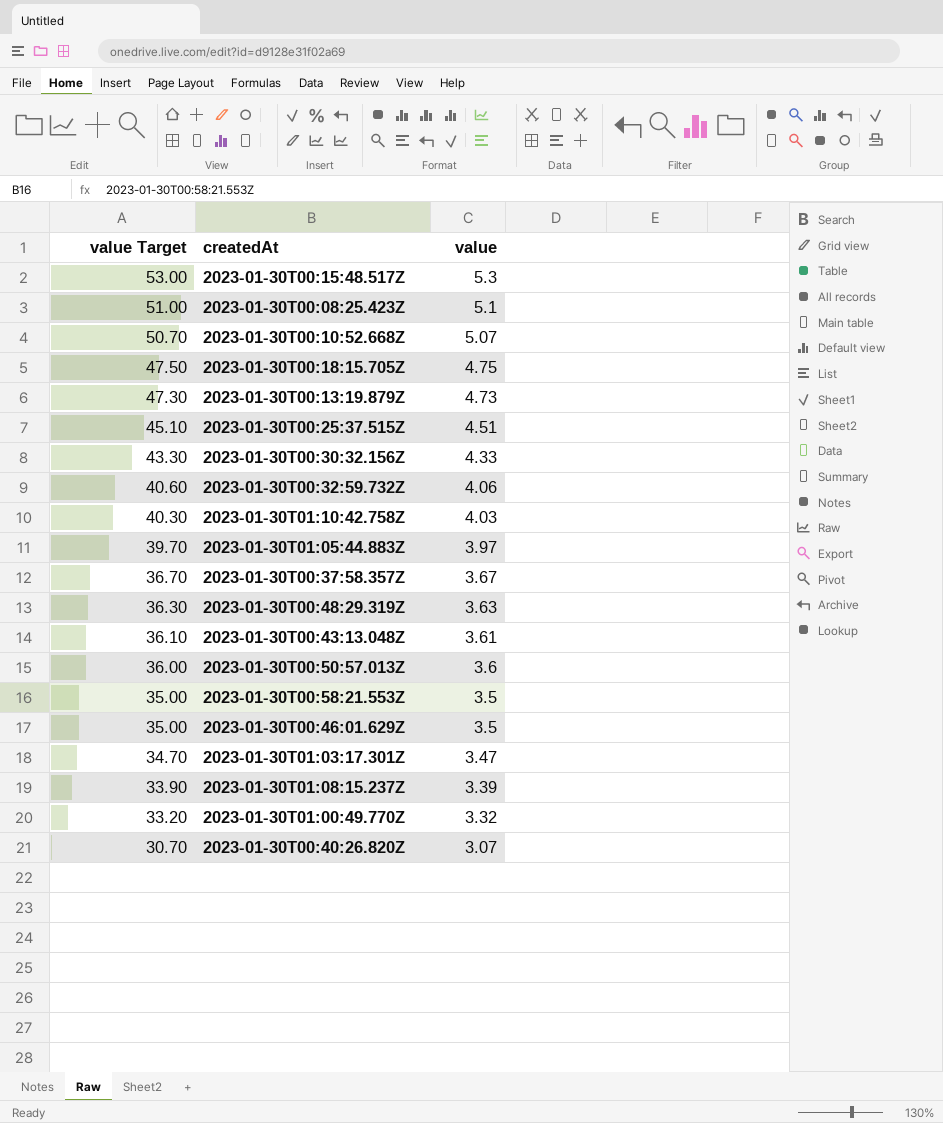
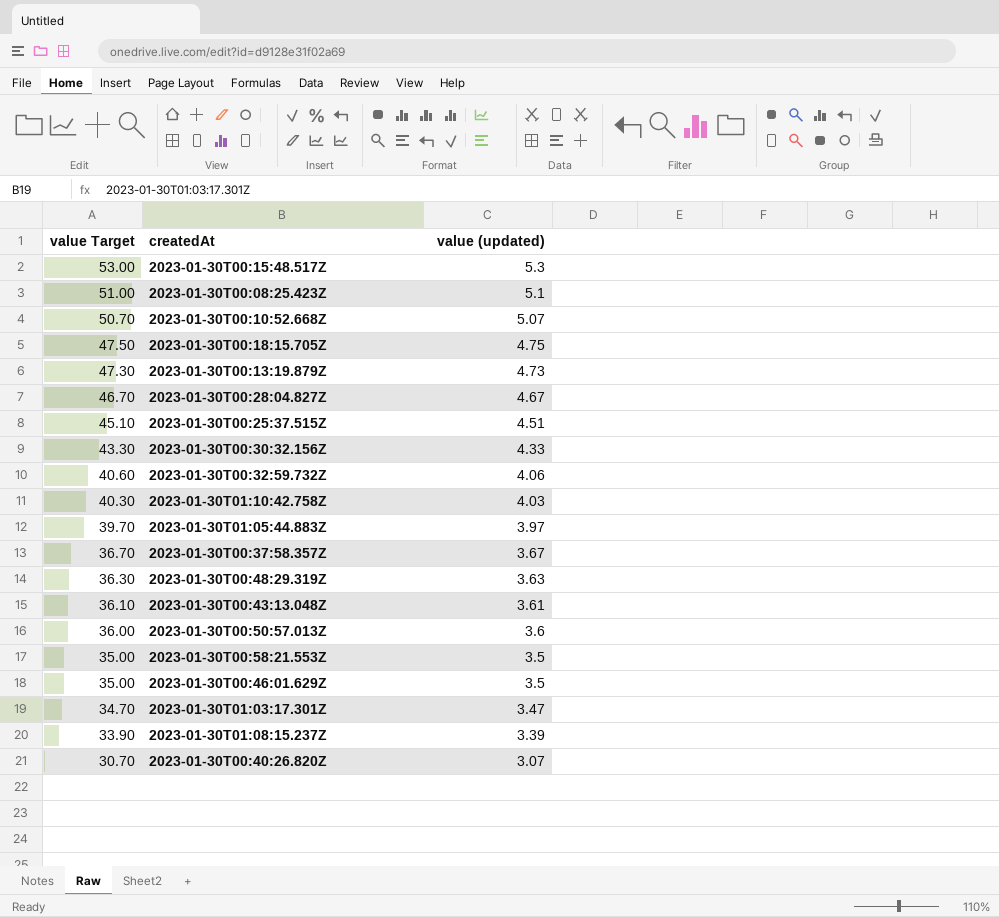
column name: value -> value (updated)
row 2023-01-30T01:00:49.770Z: 33.20 | 3.32 -> none
row 2023-01-30T00:28:04.827Z: none -> 46.70 | 4.67

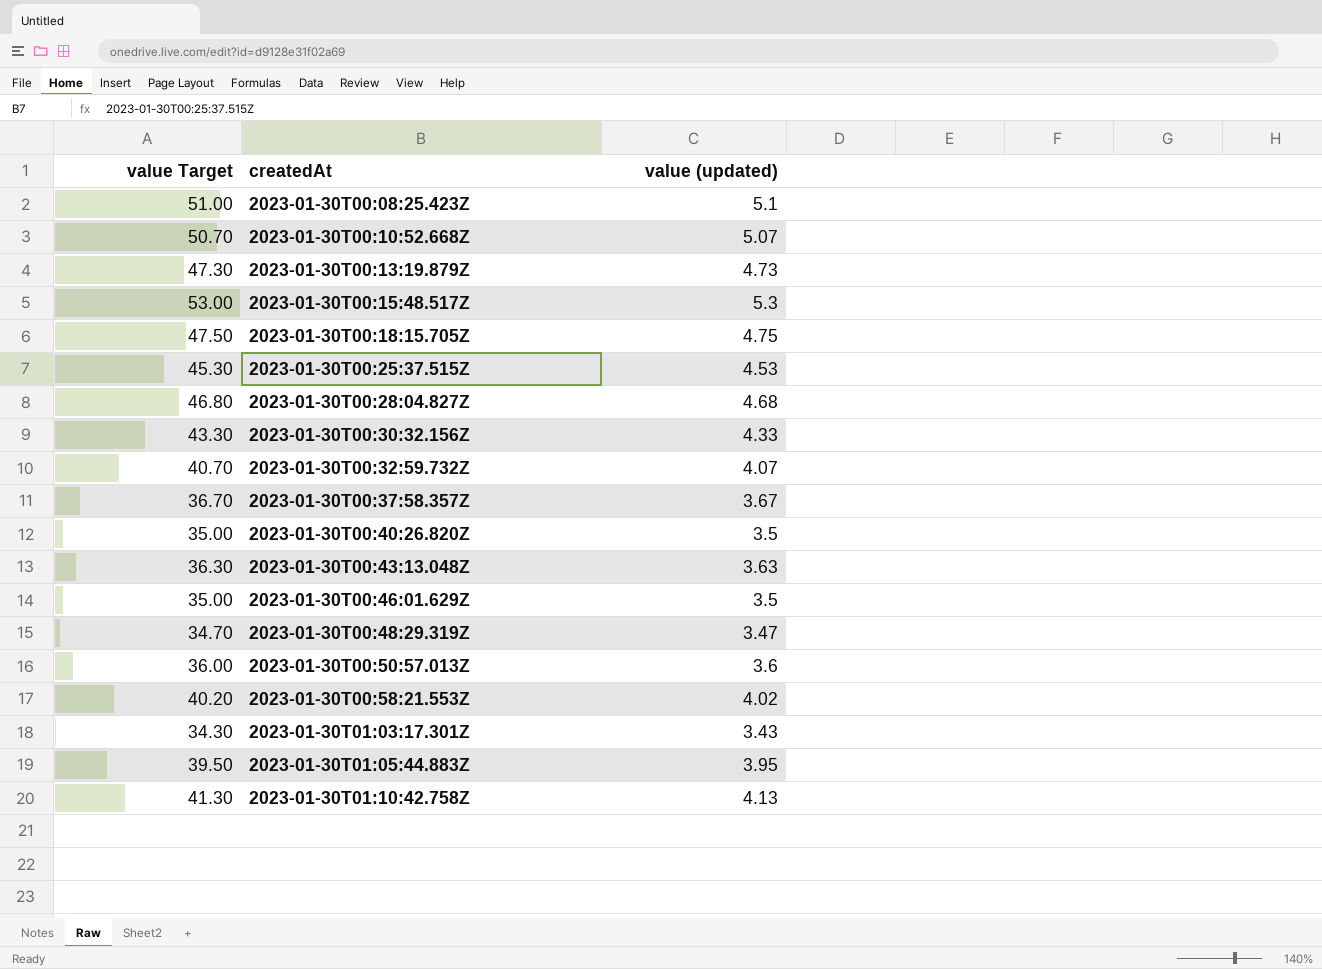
row order: value Target descending -> createdAt ascending
row 2023-01-30T01:08:15.237Z: 33.90 | 3.39 -> none
2023-01-30T00:25:37.515Z | value Target: 45.10 -> 45.30
2023-01-30T00:25:37.515Z | value (updated): 4.51 -> 4.53
2023-01-30T00:28:04.827Z | value Target: 46.70 -> 46.80
2023-01-30T00:28:04.827Z | value (updated): 4.67 -> 4.68
2023-01-30T00:32:59.732Z | value Target: 40.60 -> 40.70
2023-01-30T00:32:59.732Z | value (updated): 4.06 -> 4.07
2023-01-30T00:40:26.820Z | value Target: 30.70 -> 35.00
2023-01-30T00:40:26.820Z | value (updated): 3.07 -> 3.5
2023-01-30T00:43:13.048Z | value Target: 36.10 -> 36.30
2023-01-30T00:43:13.048Z | value (updated): 3.61 -> 3.63
2023-01-30T00:48:29.319Z | value Target: 36.30 -> 34.70
2023-01-30T00:48:29.319Z | value (updated): 3.63 -> 3.47
2023-01-30T00:58:21.553Z | value Target: 35.00 -> 40.20
2023-01-30T00:58:21.553Z | value (updated): 3.5 -> 4.02
2023-01-30T01:03:17.301Z | value Target: 34.70 -> 34.30
2023-01-30T01:03:17.301Z | value (updated): 3.47 -> 3.43
2023-01-30T01:05:44.883Z | value Target: 39.70 -> 39.50
2023-01-30T01:05:44.883Z | value (updated): 3.97 -> 3.95
2023-01-30T01:10:42.758Z | value Target: 40.30 -> 41.30
2023-01-30T01:10:42.758Z | value (updated): 4.03 -> 4.13

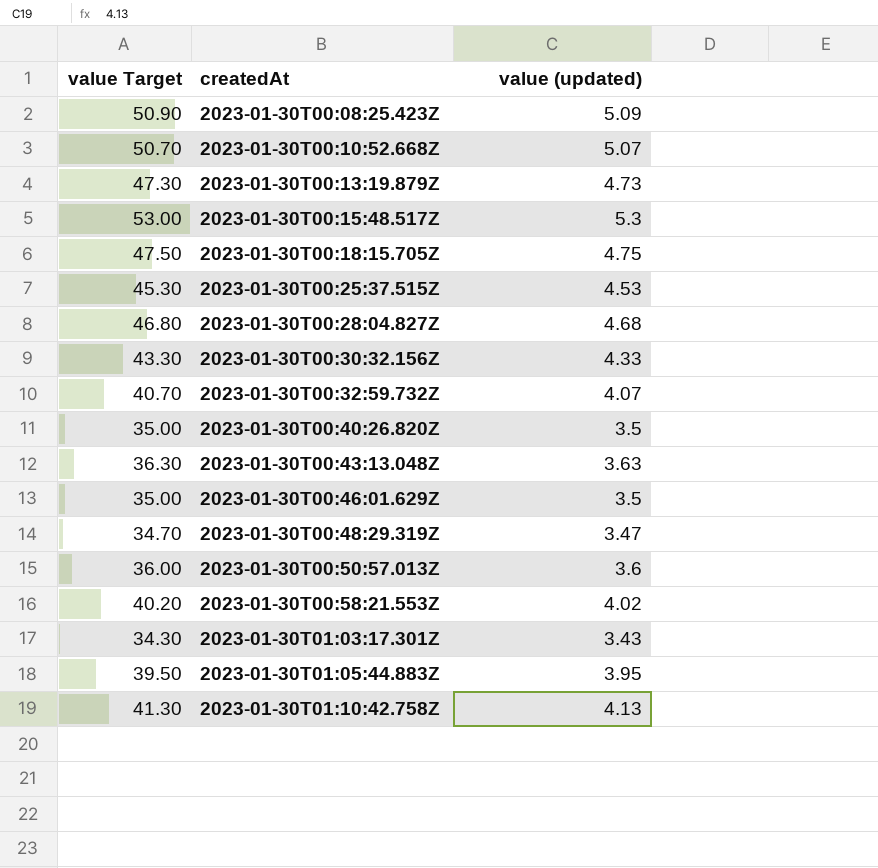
row 2023-01-30T00:37:58.357Z: 36.70 | 3.67 -> none
2023-01-30T00:08:25.423Z | value Target: 51.00 -> 50.90
2023-01-30T00:08:25.423Z | value (updated): 5.1 -> 5.09

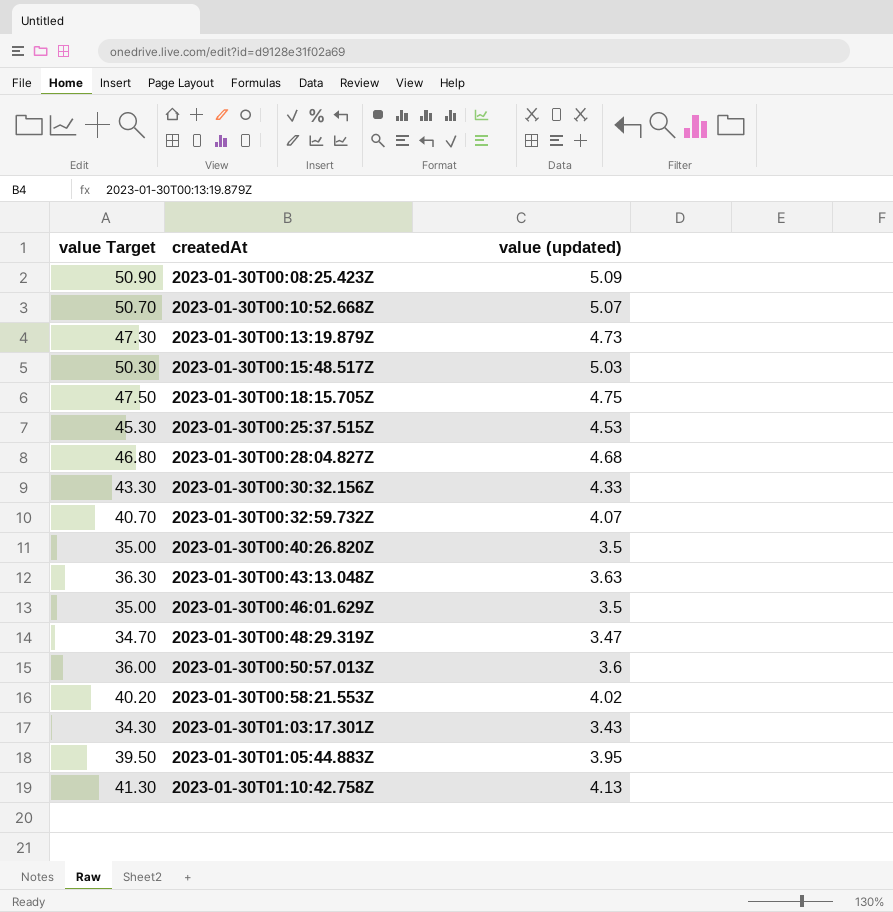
2023-01-30T00:15:48.517Z | value Target: 53.00 -> 50.30
2023-01-30T00:15:48.517Z | value (updated): 5.3 -> 5.03

